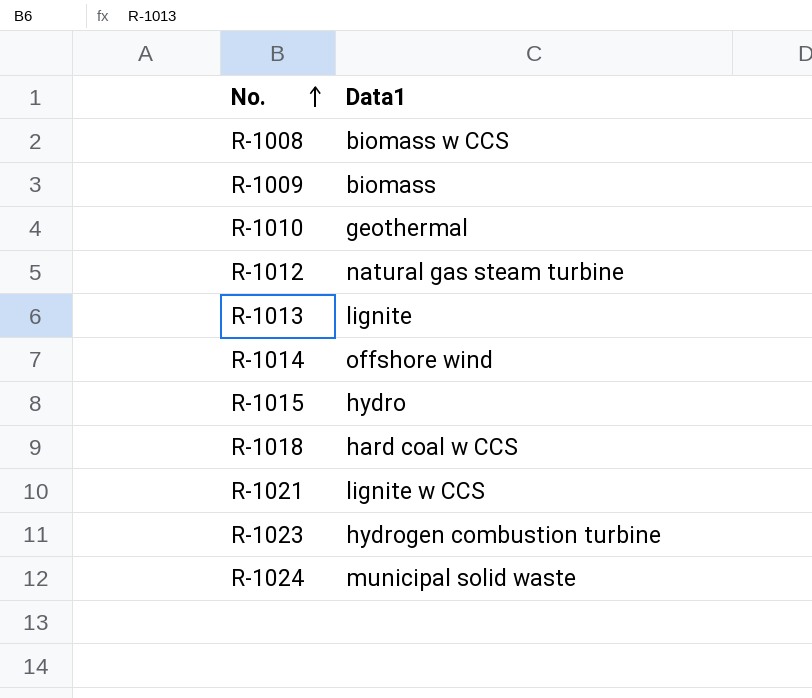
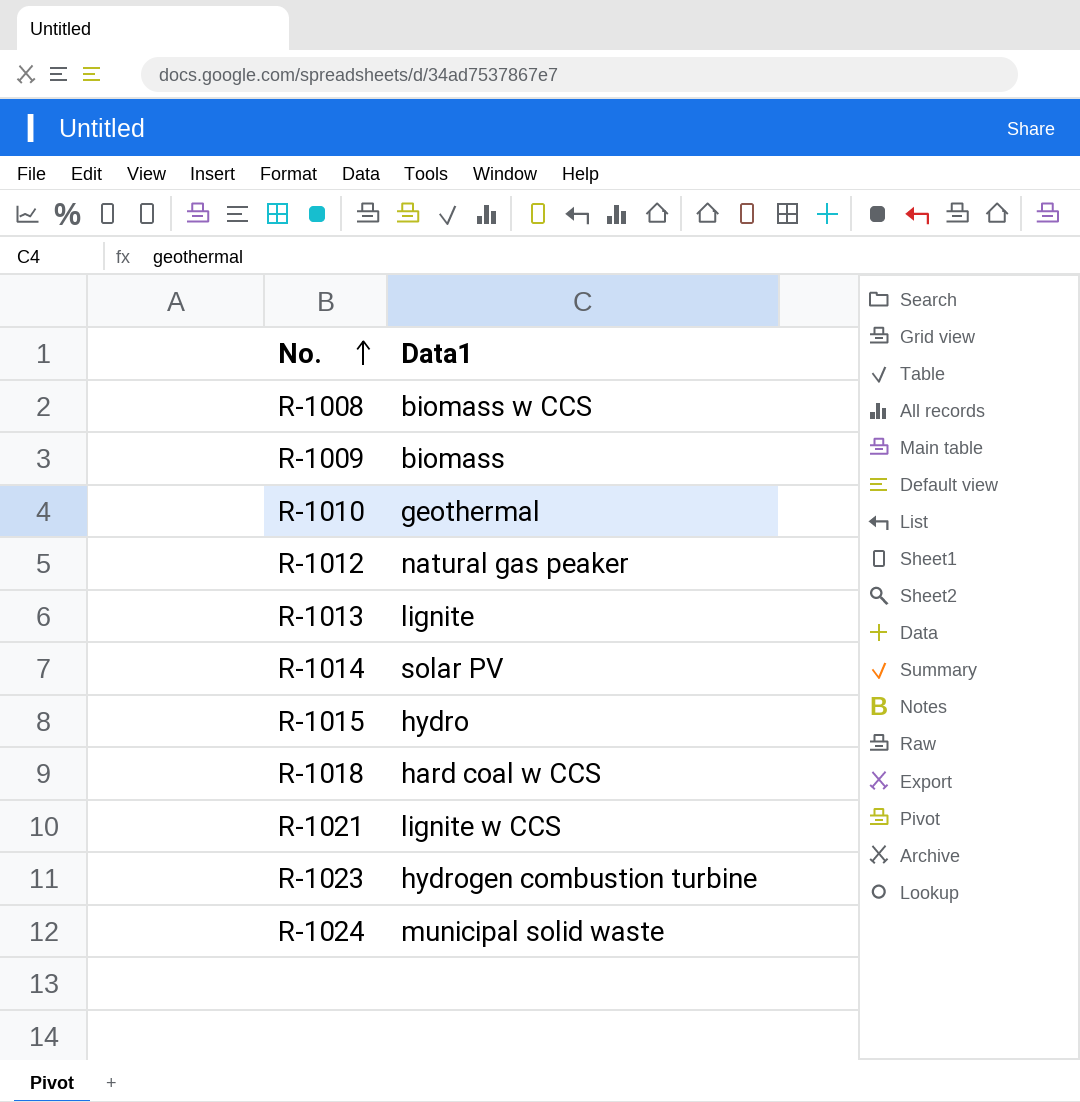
R-1012 | Data1: natural gas steam turbine -> natural gas peaker
R-1014 | Data1: offshore wind -> solar PV

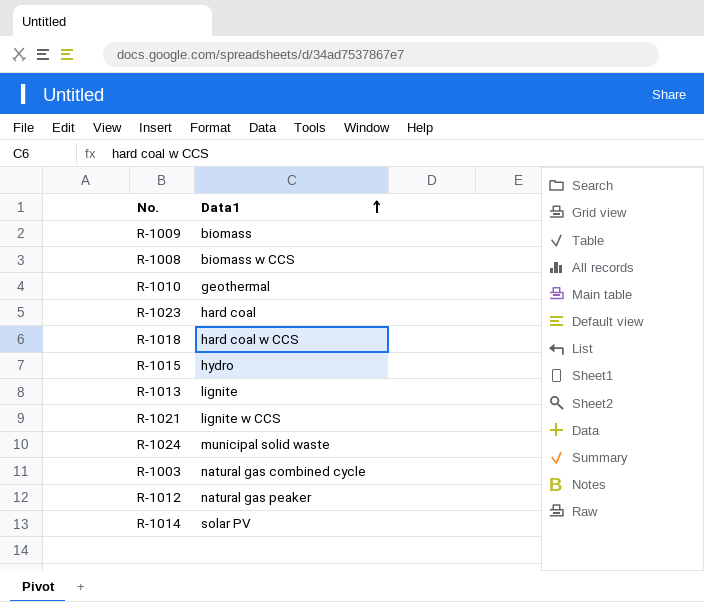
row order: No. ascending -> Data1 ascending
R-1023 | Data1: hydrogen combustion turbine -> hard coal
row R-1003: none -> natural gas combined cycle

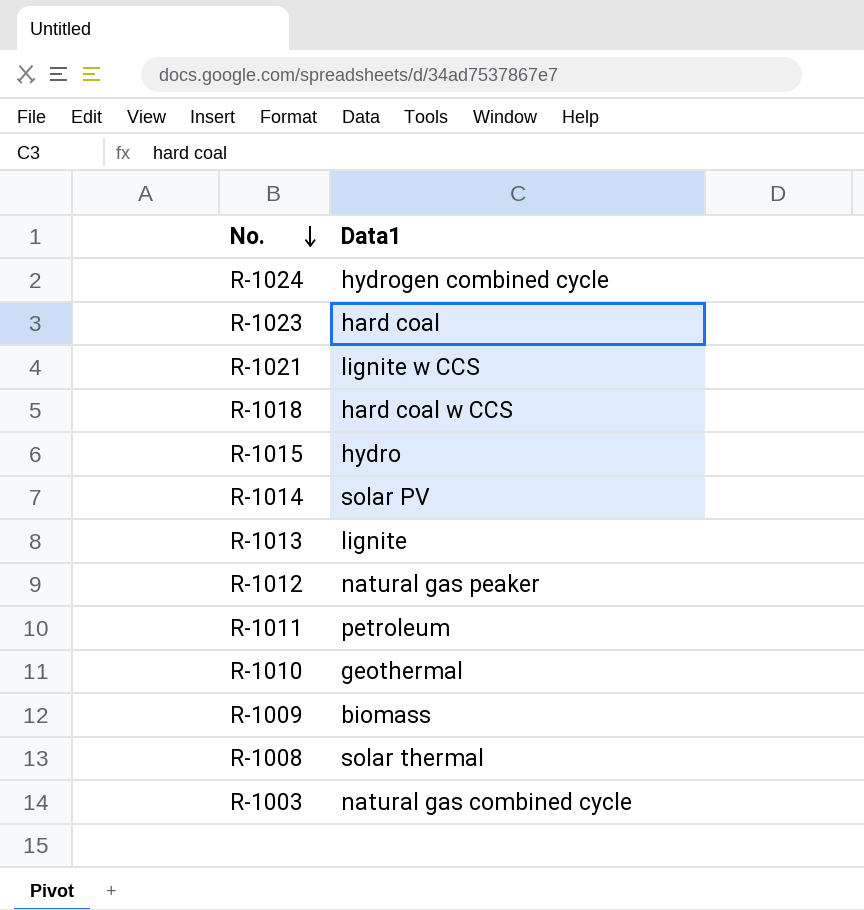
row order: Data1 ascending -> No. descending
R-1024 | Data1: municipal solid waste -> hydrogen combined cycle
row R-1011: none -> petroleum
R-1008 | Data1: biomass w CCS -> solar thermal

